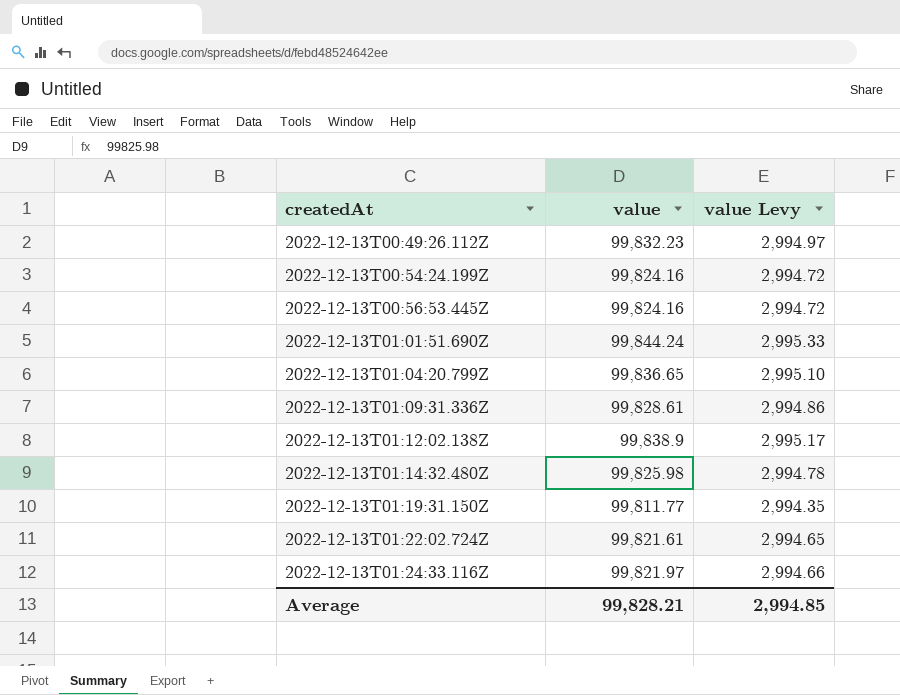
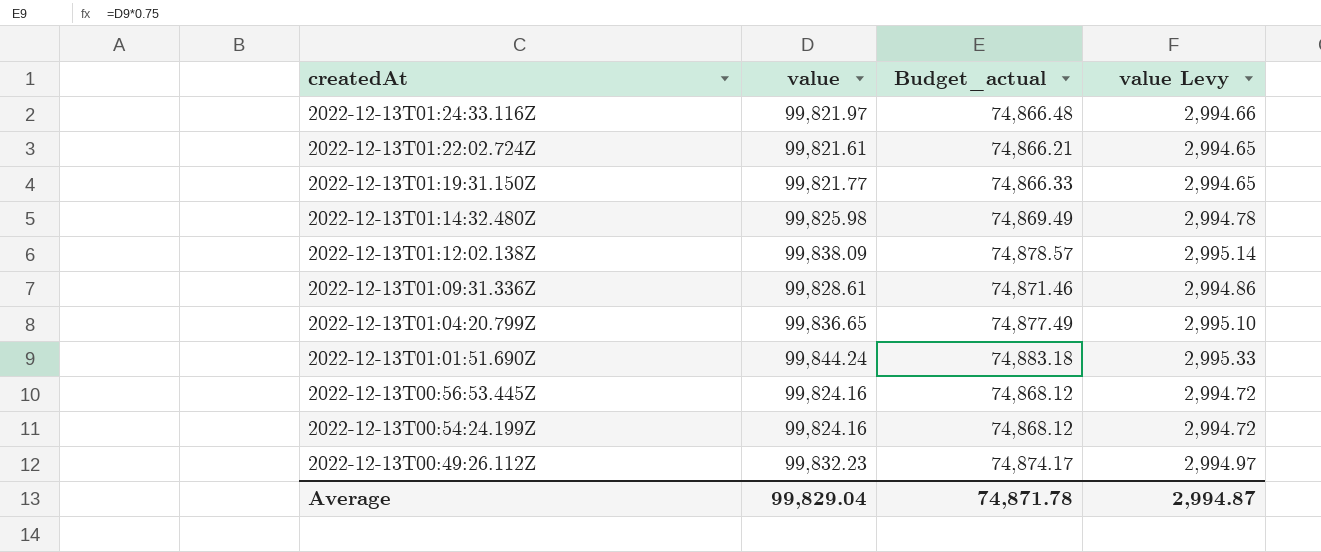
row order: createdAt ascending -> createdAt descending
column Budget_actual | formula: none -> [value] * 0.75
2022-12-13T01:19:31.150Z | value: 99,811.77 -> 99,821.77
2022-12-13T01:19:31.150Z | value Levy: 2,994.35 -> 2,994.65
2022-12-13T01:12:02.138Z | value: 99,838.9 -> 99,838.09
2022-12-13T01:12:02.138Z | value Levy: 2,995.17 -> 2,995.14
Average | value: 99,828.21 -> 99,829.04
Average | value Levy: 2,994.85 -> 2,994.87

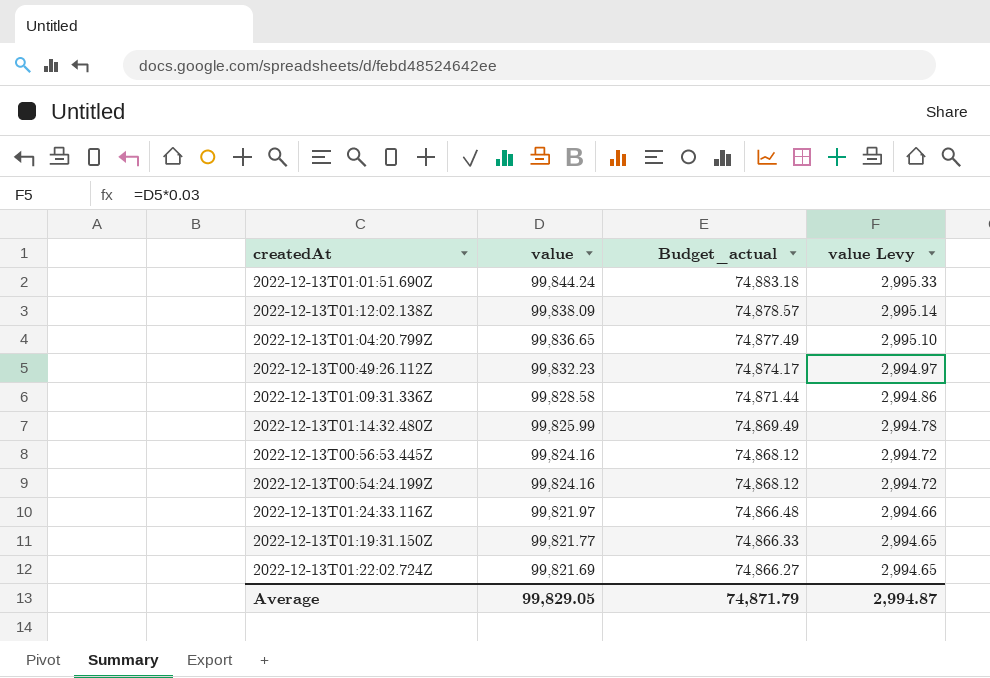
row order: createdAt descending -> value descending
2022-12-13T01:09:31.336Z | value: 99,828.61 -> 99,828.58
2022-12-13T01:09:31.336Z | Budget_actual: 74,871.46 -> 74,871.44
2022-12-13T01:14:32.480Z | value: 99,825.98 -> 99,825.99
2022-12-13T01:22:02.724Z | value: 99,821.61 -> 99,821.69
2022-12-13T01:22:02.724Z | Budget_actual: 74,866.21 -> 74,866.27
Average | value: 99,829.04 -> 99,829.05
Average | Budget_actual: 74,871.78 -> 74,871.79

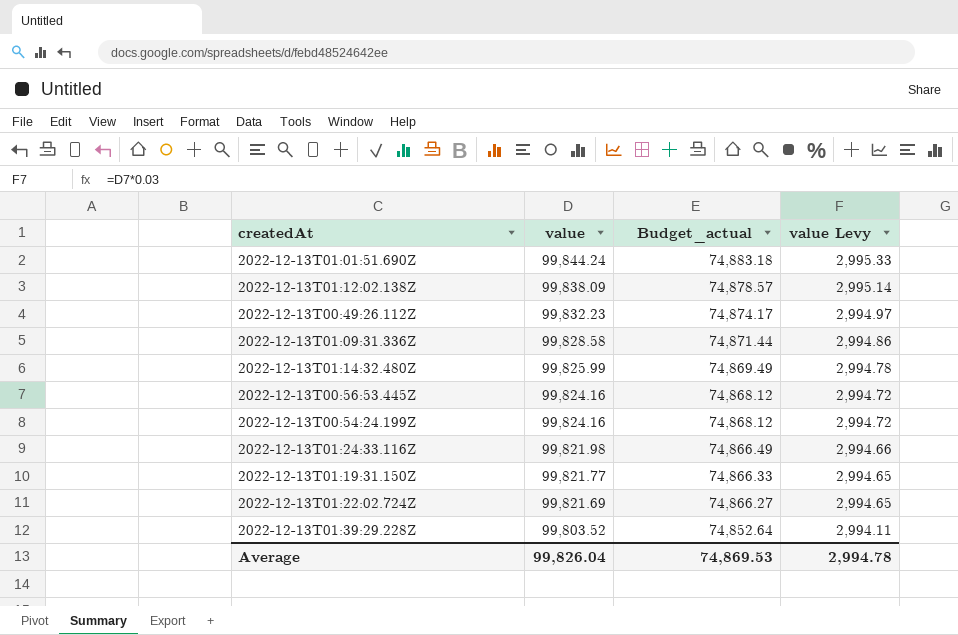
row 2022-12-13T01:04:20.799Z: 99,836.65 | 74,877.49 | 2,995.10 -> none
2022-12-13T01:24:33.116Z | value: 99,821.97 -> 99,821.98
2022-12-13T01:24:33.116Z | Budget_actual: 74,866.48 -> 74,866.49
row 2022-12-13T01:39:29.228Z: none -> 99,803.52 | 74,852.64 | 2,994.11
Average | value: 99,829.05 -> 99,826.04
Average | Budget_actual: 74,871.79 -> 74,869.53
Average | value Levy: 2,994.87 -> 2,994.78

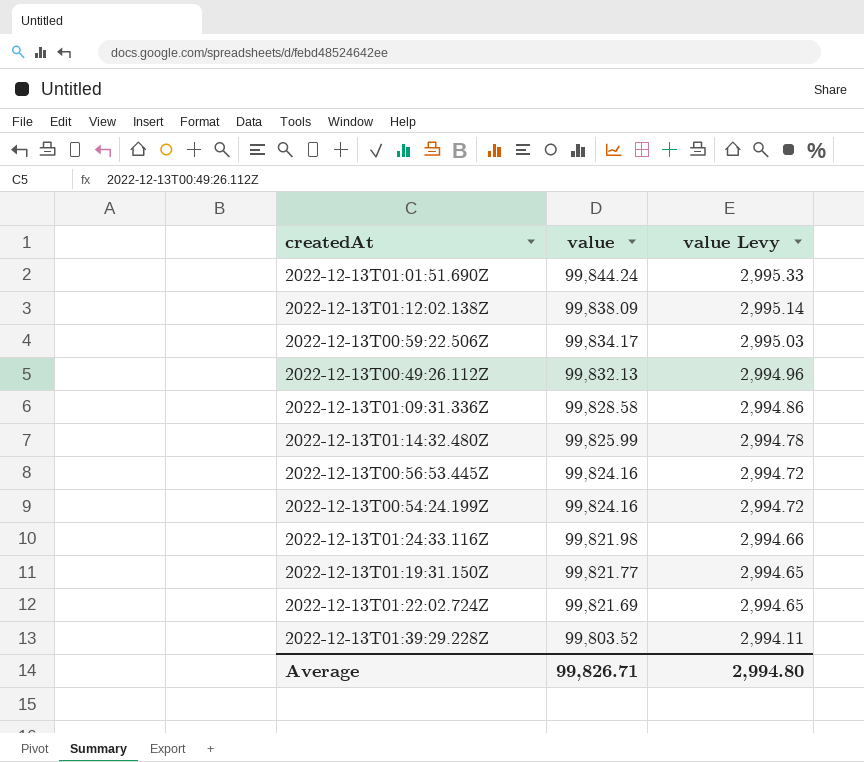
column Budget_actual | formula: [value] * 0.75 -> none
row 2022-12-13T00:59:22.506Z: none -> 99,834.17 | 2,995.03
2022-12-13T00:49:26.112Z | value: 99,832.23 -> 99,832.13
2022-12-13T00:49:26.112Z | value Levy: 2,994.97 -> 2,994.96
Average | value: 99,826.04 -> 99,826.71
Average | value Levy: 2,994.78 -> 2,994.80

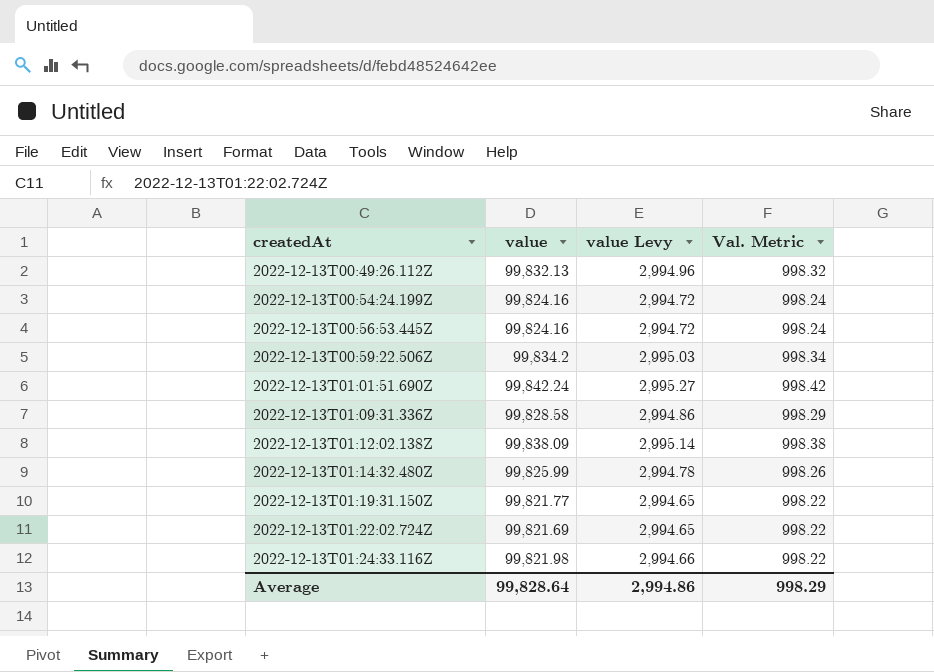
row order: value descending -> createdAt ascending
column Val. Metric | formula: none -> [value] * 0.01
row 2022-12-13T01:39:29.228Z: 99,803.52 | 2,994.11 -> none
2022-12-13T00:59:22.506Z | value: 99,834.17 -> 99,834.2
2022-12-13T01:01:51.690Z | value: 99,844.24 -> 99,842.24
2022-12-13T01:01:51.690Z | value Levy: 2,995.33 -> 2,995.27
Average | value: 99,826.71 -> 99,828.64
Average | value Levy: 2,994.80 -> 2,994.86

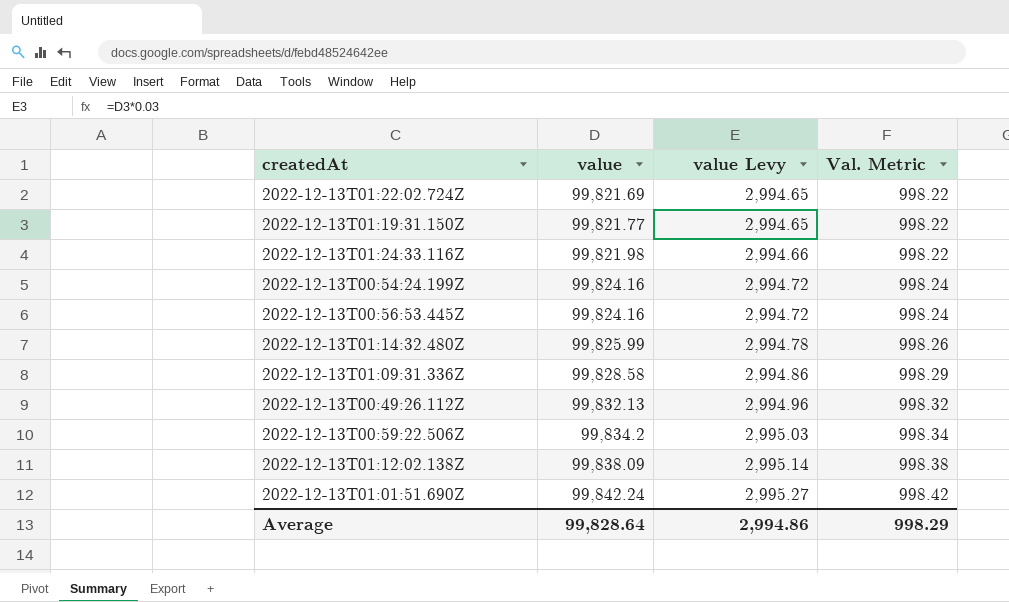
row order: createdAt ascending -> value ascending

